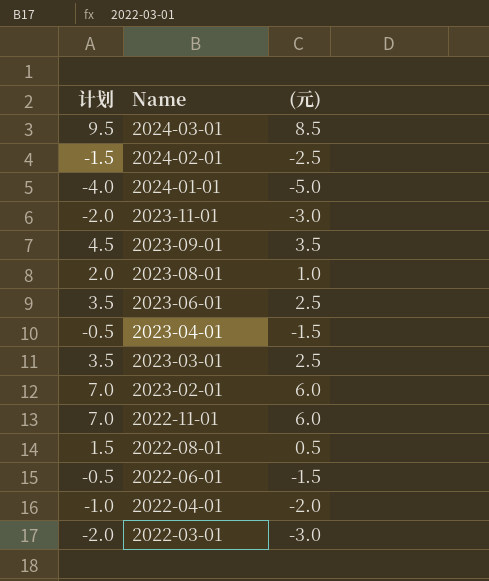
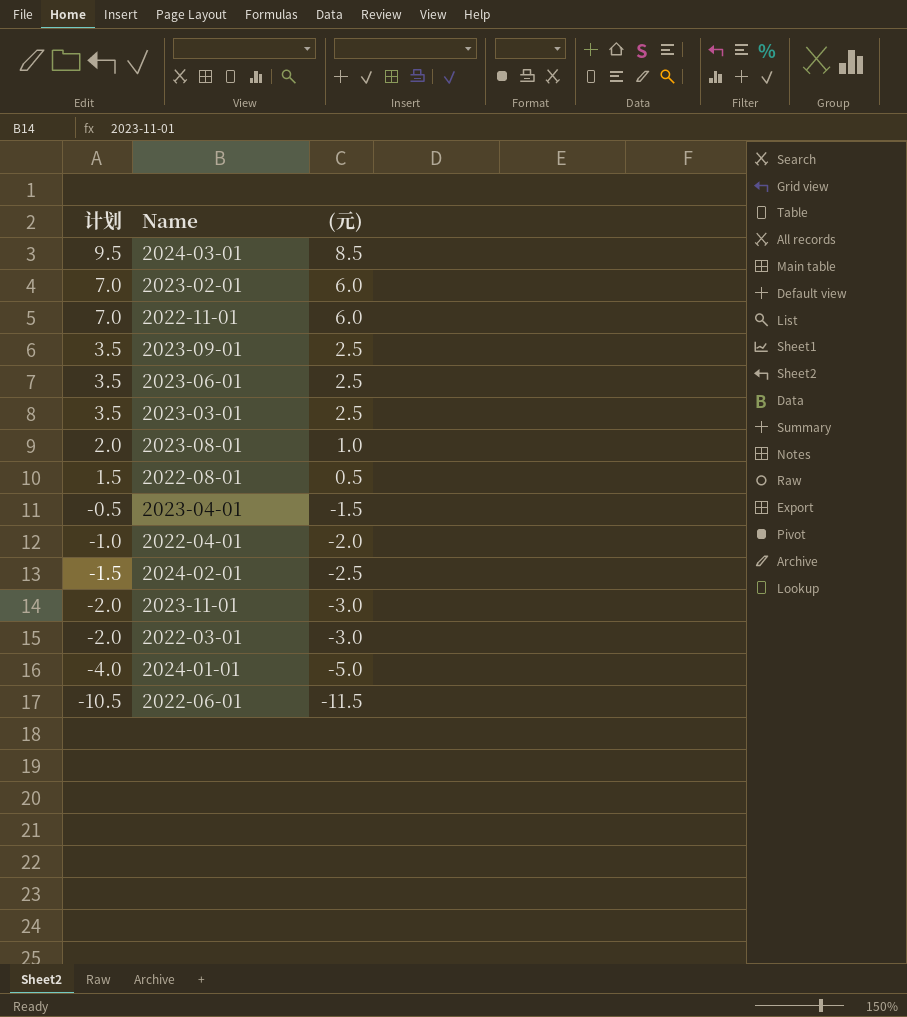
row order: Name descending -> 计划 descending
2023-09-01 | 计划: 4.5 -> 3.5
2023-09-01 | (元): 3.5 -> 2.5
2022-06-01 | 计划: -0.5 -> -10.5
2022-06-01 | (元): -1.5 -> -11.5

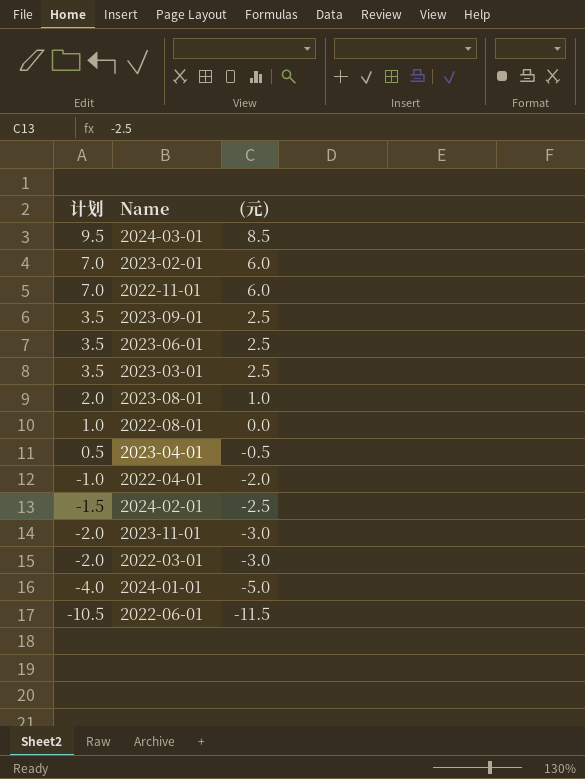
2022-08-01 | 计划: 1.5 -> 1.0
2022-08-01 | (元): 0.5 -> 0.0
2023-04-01 | 计划: -0.5 -> 0.5
2023-04-01 | (元): -1.5 -> -0.5

